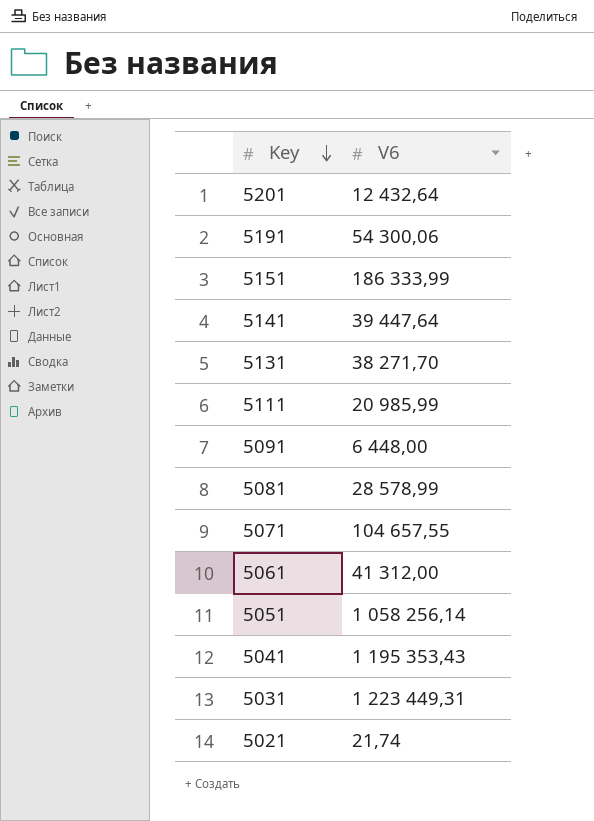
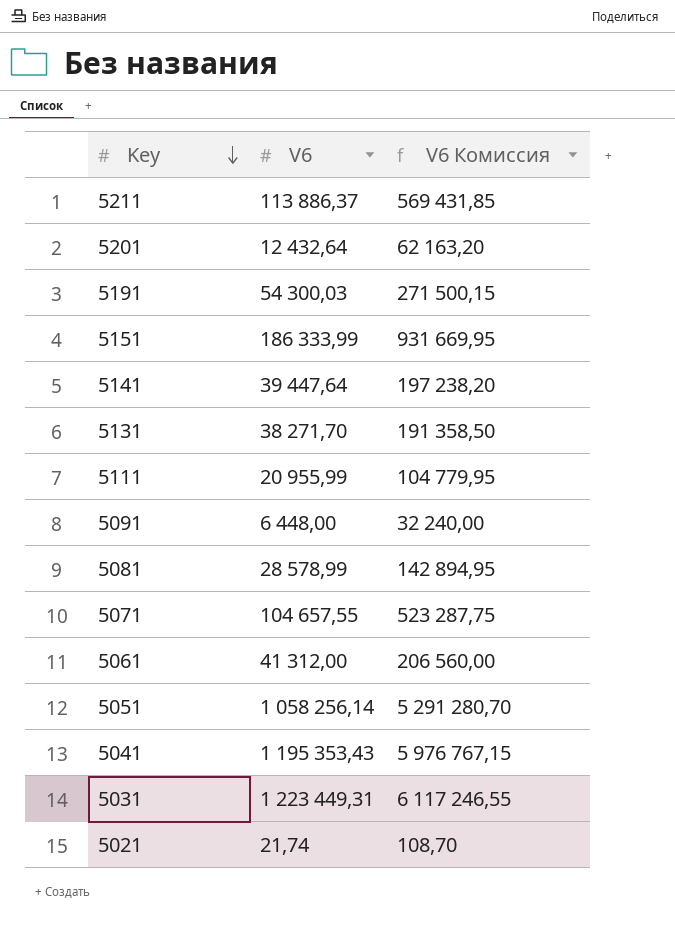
column V6 Комиссия | formula: none -> [V6] * 5
row 5211: none -> 113 886,37 | 569 431,85
5191 | V6: 54 300,06 -> 54 300,03
5111 | V6: 20 985,99 -> 20 955,99

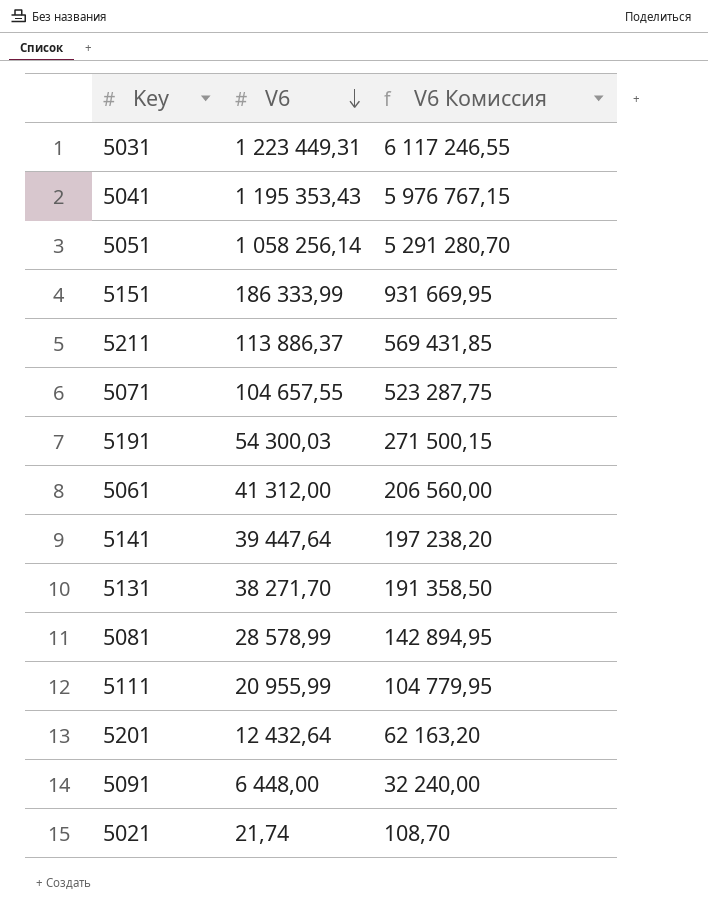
row order: Key descending -> V6 descending

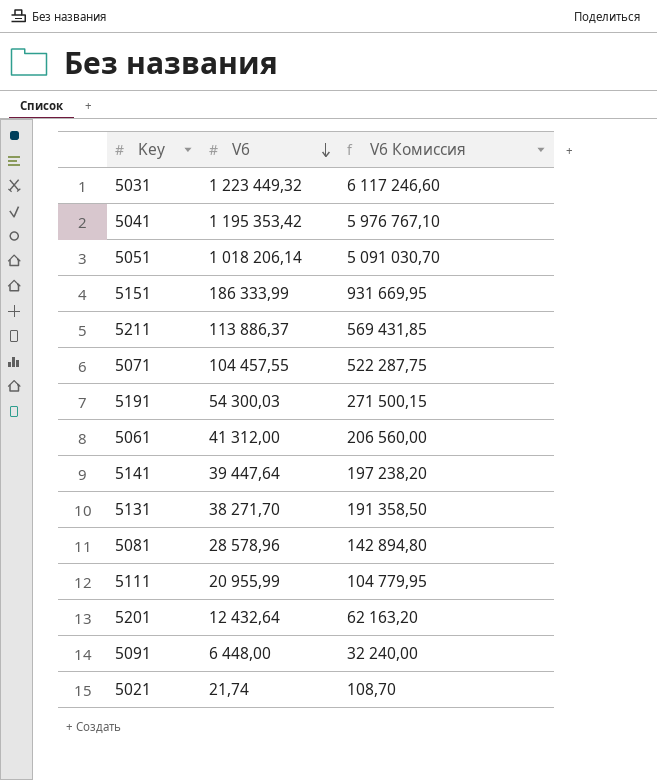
5031 | V6: 1 223 449,31 -> 1 223 449,32
5031 | V6 Комиссия: 6 117 246,55 -> 6 117 246,60
5041 | V6: 1 195 353,43 -> 1 195 353,42
5041 | V6 Комиссия: 5 976 767,15 -> 5 976 767,10
5051 | V6: 1 058 256,14 -> 1 018 206,14
5051 | V6 Комиссия: 5 291 280,70 -> 5 091 030,70
5071 | V6: 104 657,55 -> 104 457,55
5071 | V6 Комиссия: 523 287,75 -> 522 287,75
5081 | V6: 28 578,99 -> 28 578,96
5081 | V6 Комиссия: 142 894,95 -> 142 894,80

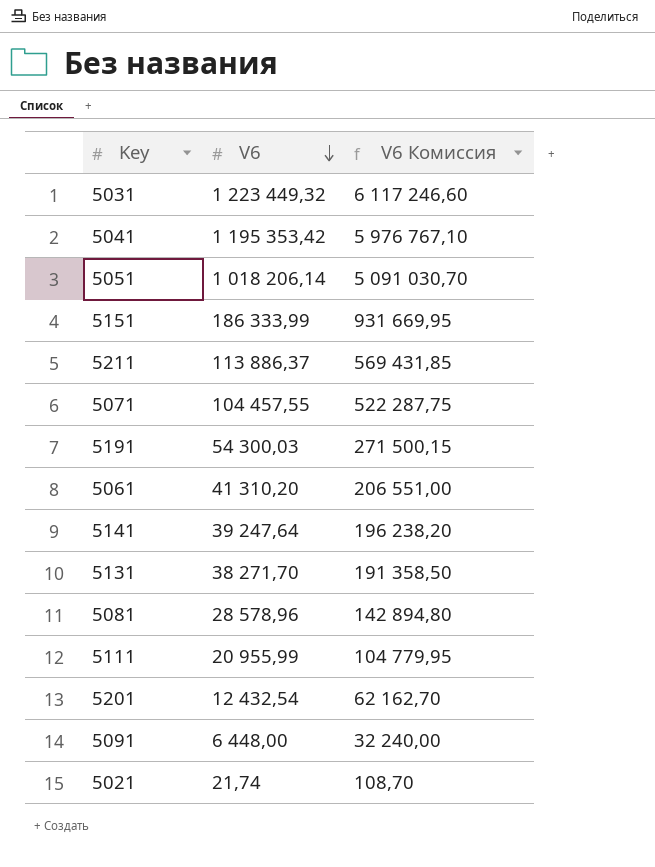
5061 | V6: 41 312,00 -> 41 310,20
5061 | V6 Комиссия: 206 560,00 -> 206 551,00
5141 | V6: 39 447,64 -> 39 247,64
5141 | V6 Комиссия: 197 238,20 -> 196 238,20
5201 | V6: 12 432,64 -> 12 432,54
5201 | V6 Комиссия: 62 163,20 -> 62 162,70

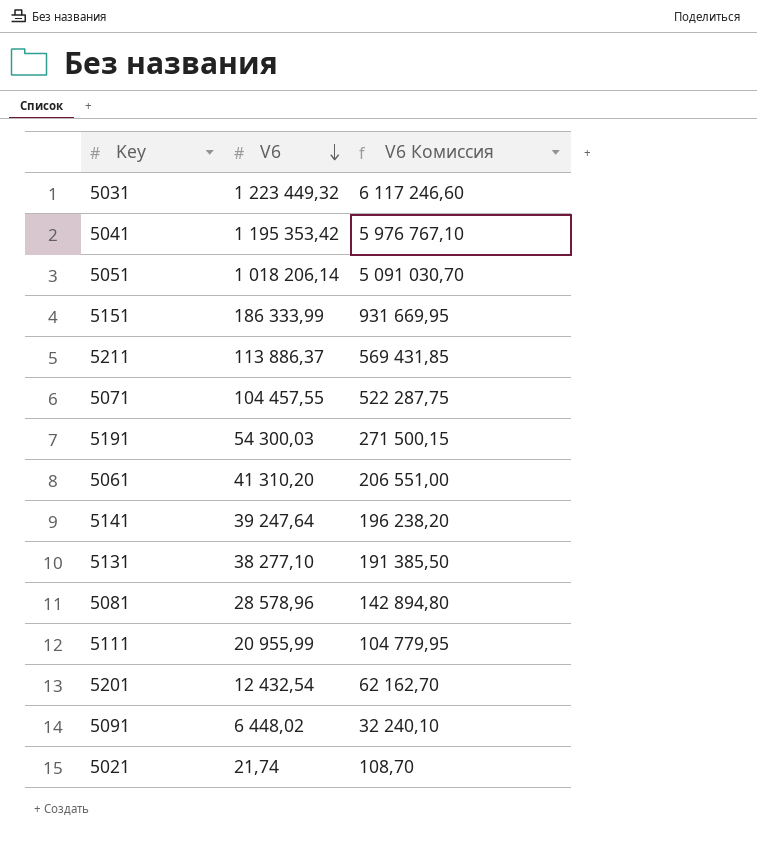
5131 | V6: 38 271,70 -> 38 277,10
5131 | V6 Комиссия: 191 358,50 -> 191 385,50
5091 | V6: 6 448,00 -> 6 448,02
5091 | V6 Комиссия: 32 240,00 -> 32 240,10

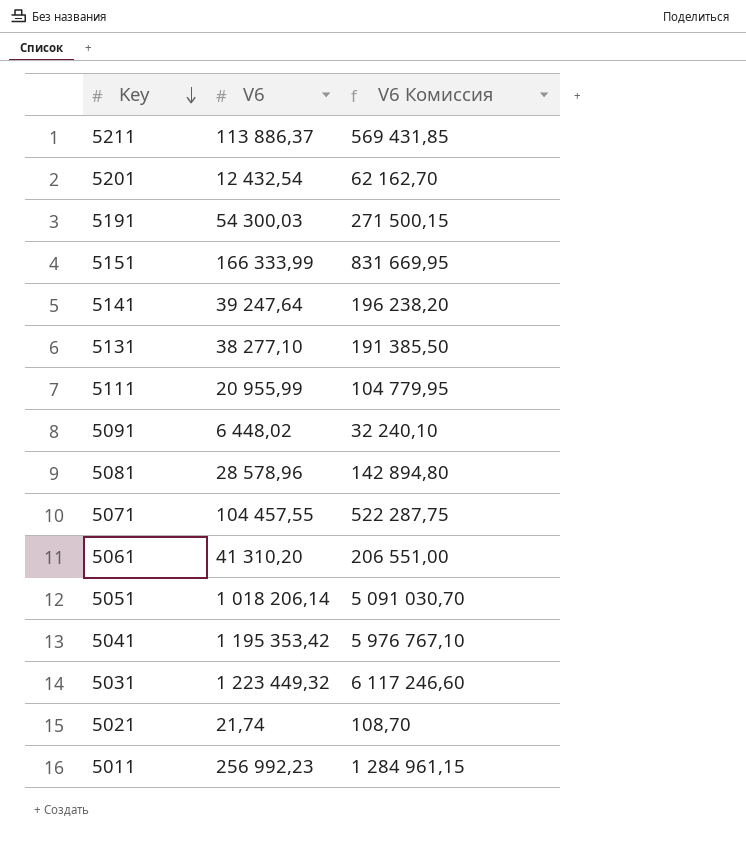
row order: V6 descending -> Key descending
5151 | V6: 186 333,99 -> 166 333,99
5151 | V6 Комиссия: 931 669,95 -> 831 669,95
row 5011: none -> 256 992,23 | 1 284 961,15

